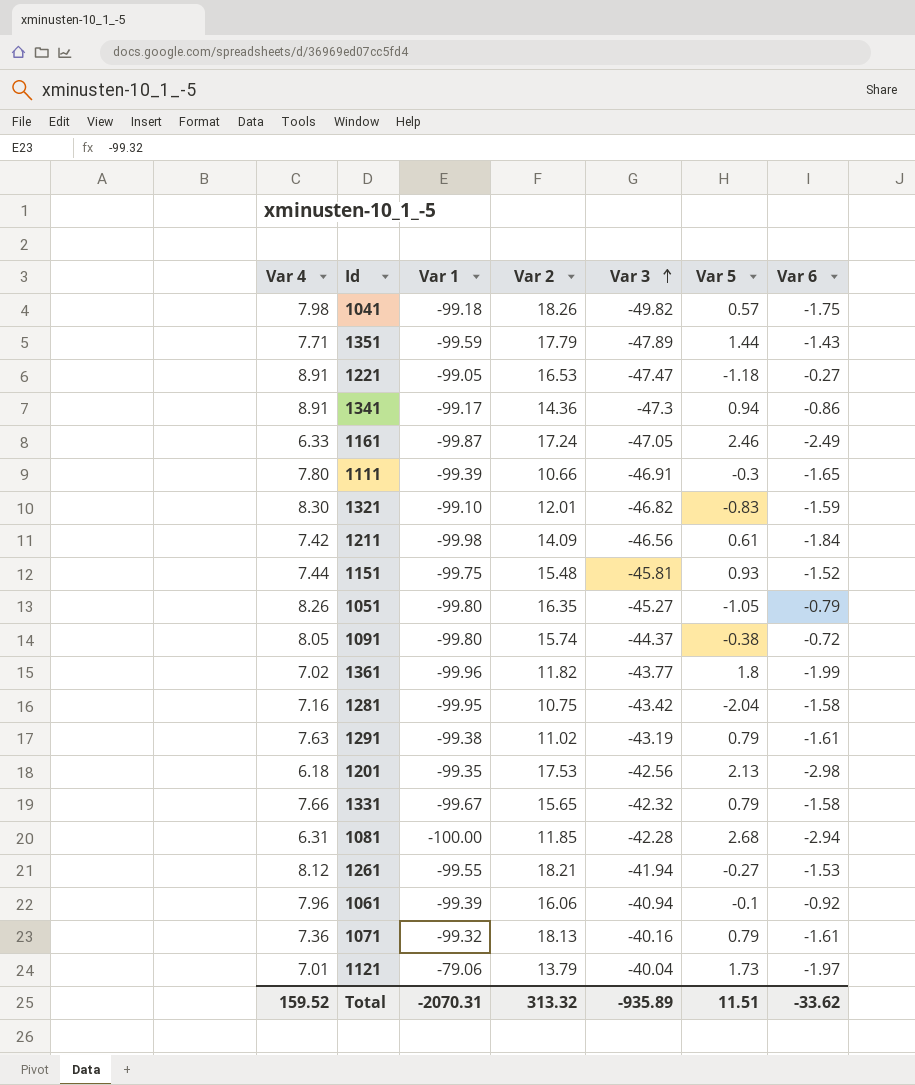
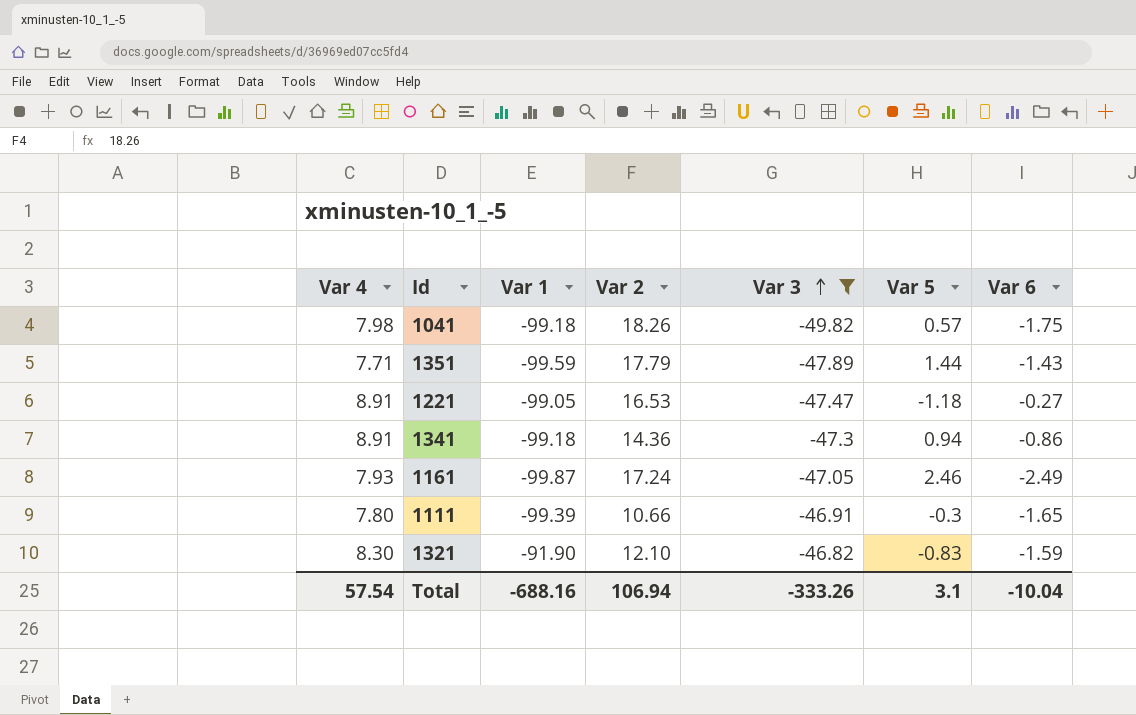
filter: none -> Var 3 <= -46.82
1341 | Var 1: -99.17 -> -99.18
1161 | Var 4: 6.33 -> 7.93
1321 | Var 1: -99.10 -> -91.90
1321 | Var 2: 12.01 -> 12.10
Total | Var 4: 159.52 -> 57.54
Total | Var 1: -2070.31 -> -688.16
Total | Var 2: 313.32 -> 106.94
Total | Var 3: -935.89 -> -333.26
Total | Var 5: 11.51 -> 3.1
Total | Var 6: -33.62 -> -10.04

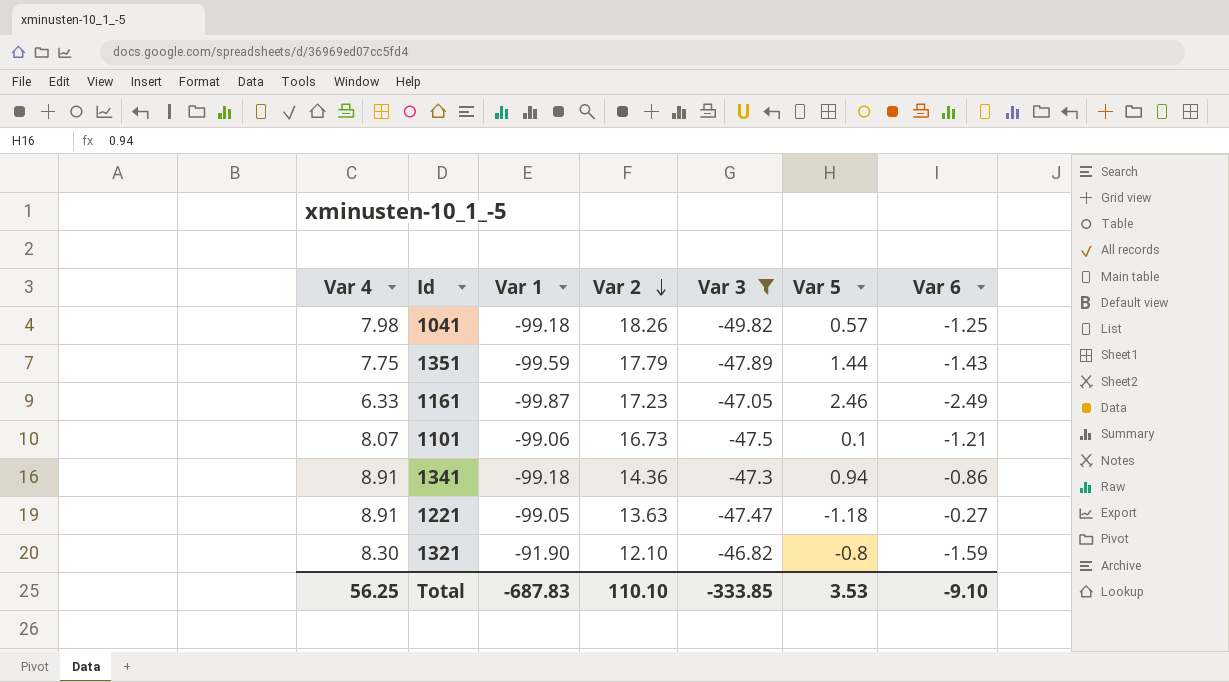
row order: Var 3 ascending -> Var 2 descending
row 1111: 7.80 | -99.39 | 10.66 | -46.91 | -0.3 | -1.65 -> none
1041 | Var 6: -1.75 -> -1.25
1351 | Var 4: 7.71 -> 7.75
1161 | Var 4: 7.93 -> 6.33
1161 | Var 2: 17.24 -> 17.23
row 1101: none -> 8.07 | -99.06 | 16.73 | -47.5 | 0.1 | -1.21
1221 | Var 2: 16.53 -> 13.63
1321 | Var 5: -0.83 -> -0.8
Total | Var 4: 57.54 -> 56.25
Total | Var 1: -688.16 -> -687.83
Total | Var 2: 106.94 -> 110.10
Total | Var 3: -333.26 -> -333.85
Total | Var 5: 3.1 -> 3.53
Total | Var 6: -10.04 -> -9.10

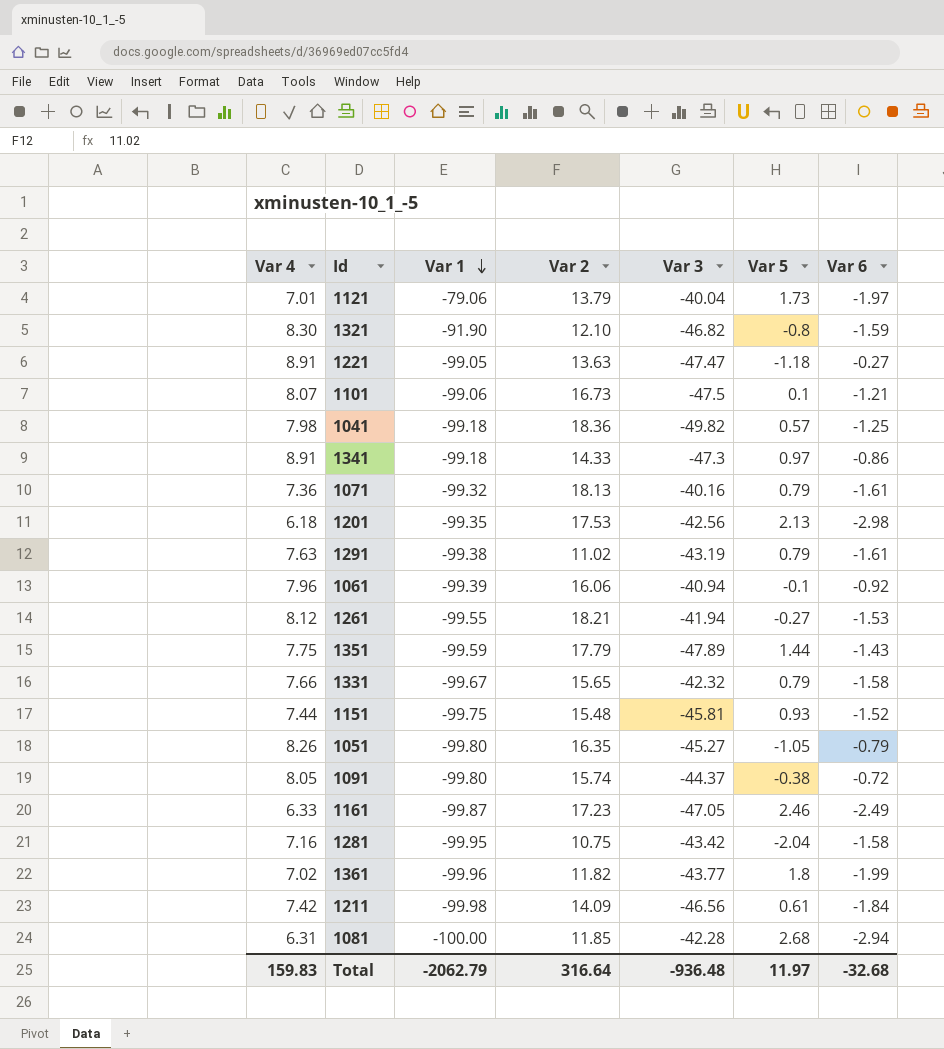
filter: Var 3 <= -46.82 -> none
row order: Var 2 descending -> Var 1 descending
1041 | Var 2: 18.26 -> 18.36
1341 | Var 2: 14.36 -> 14.33
1341 | Var 5: 0.94 -> 0.97
Total | Var 4: 56.25 -> 159.83
Total | Var 1: -687.83 -> -2062.79
Total | Var 2: 110.10 -> 316.64
Total | Var 3: -333.85 -> -936.48
Total | Var 5: 3.53 -> 11.97
Total | Var 6: -9.10 -> -32.68

